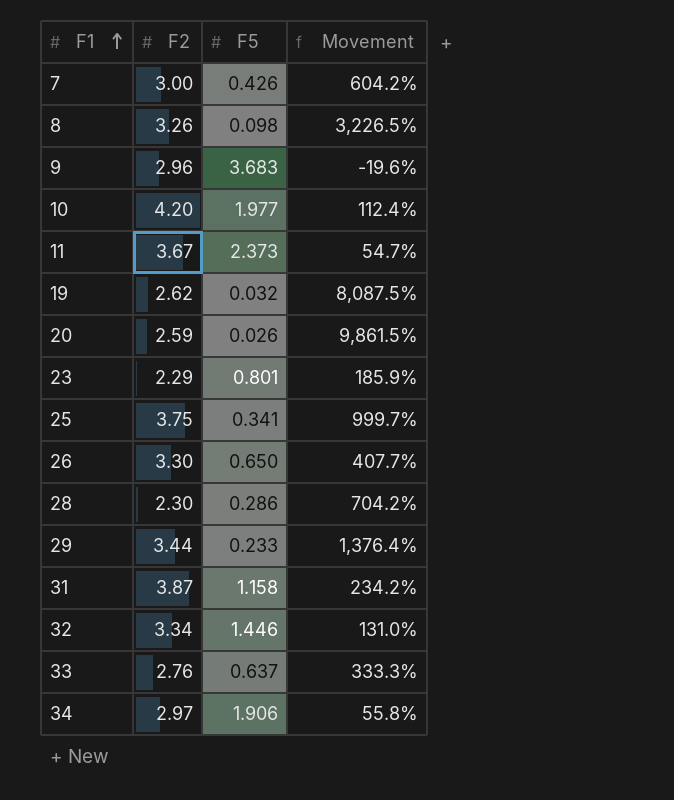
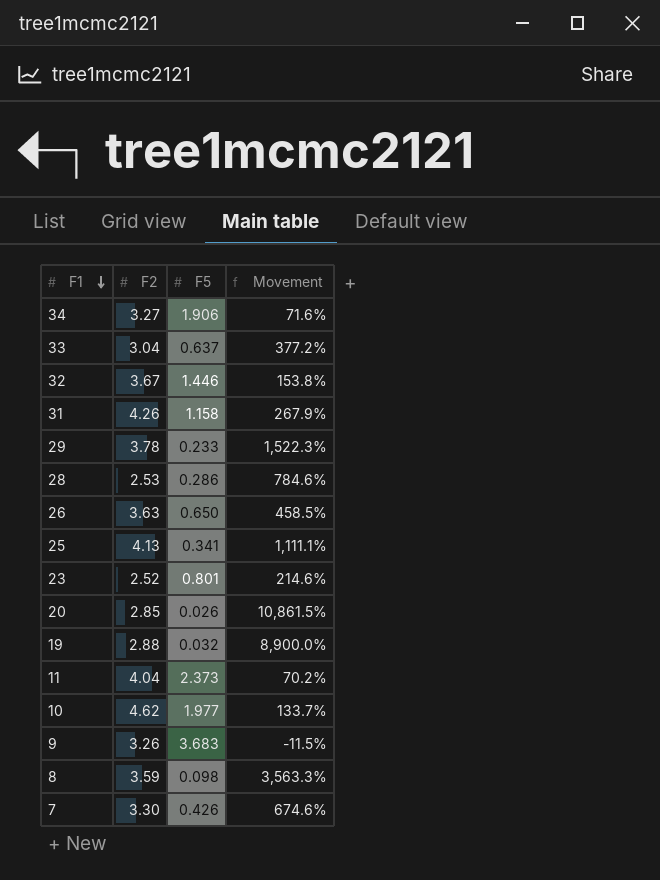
row order: F1 ascending -> F1 descending
34 | F2: 2.97 -> 3.27
34 | Movement: 55.8% -> 71.6%
33 | F2: 2.76 -> 3.04
33 | Movement: 333.3% -> 377.2%
32 | F2: 3.34 -> 3.67
32 | Movement: 131.0% -> 153.8%
31 | F2: 3.87 -> 4.26
31 | Movement: 234.2% -> 267.9%
29 | F2: 3.44 -> 3.78
29 | Movement: 1,376.4% -> 1,522.3%
28 | F2: 2.30 -> 2.53
28 | Movement: 704.2% -> 784.6%
26 | F2: 3.30 -> 3.63
26 | Movement: 407.7% -> 458.5%
25 | F2: 3.75 -> 4.13
25 | Movement: 999.7% -> 1,111.1%
23 | F2: 2.29 -> 2.52
23 | Movement: 185.9% -> 214.6%
20 | F2: 2.59 -> 2.85
20 | Movement: 9,861.5% -> 10,861.5%
19 | F2: 2.62 -> 2.88
19 | Movement: 8,087.5% -> 8,900.0%
11 | F2: 3.67 -> 4.04
11 | Movement: 54.7% -> 70.2%
10 | F2: 4.20 -> 4.62
10 | Movement: 112.4% -> 133.7%
9 | F2: 2.96 -> 3.26
9 | Movement: -19.6% -> -11.5%
8 | F2: 3.26 -> 3.59
8 | Movement: 3,226.5% -> 3,563.3%
7 | F2: 3.00 -> 3.30
7 | Movement: 604.2% -> 674.6%

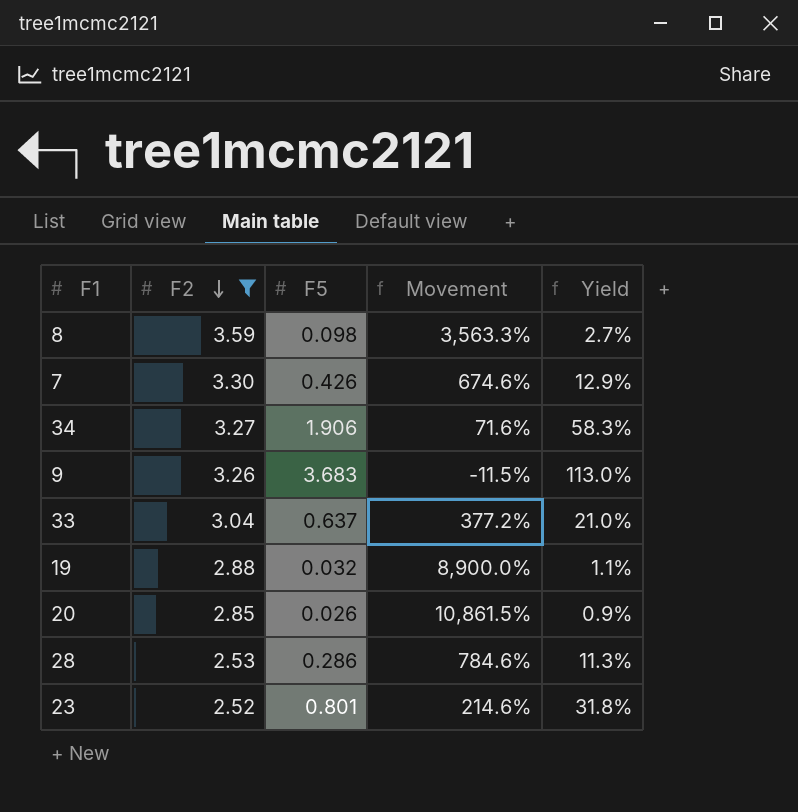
filter: none -> F2 <= 3.59
row order: F1 descending -> F2 descending
column Yield | formula: none -> [F5] / [F2]

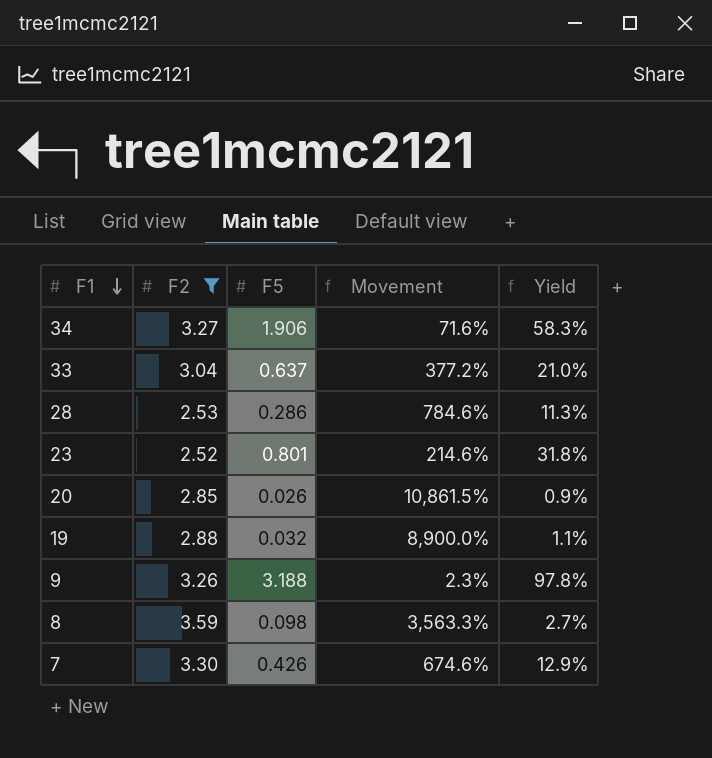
row order: F2 descending -> F1 descending
9 | F5: 3.683 -> 3.188
9 | Movement: -11.5% -> 2.3%
9 | Yield: 113.0% -> 97.8%

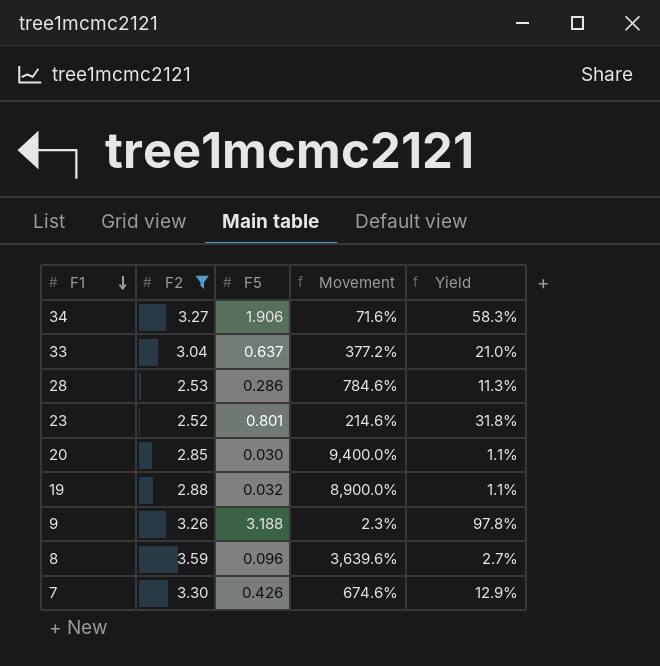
20 | F5: 0.026 -> 0.030
20 | Movement: 10,861.5% -> 9,400.0%
20 | Yield: 0.9% -> 1.1%
8 | F5: 0.098 -> 0.096
8 | Movement: 3,563.3% -> 3,639.6%

